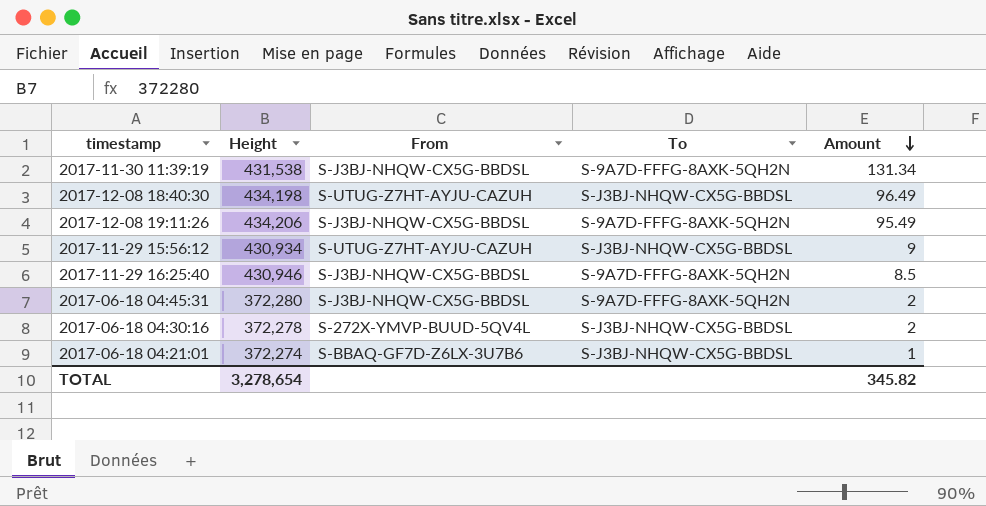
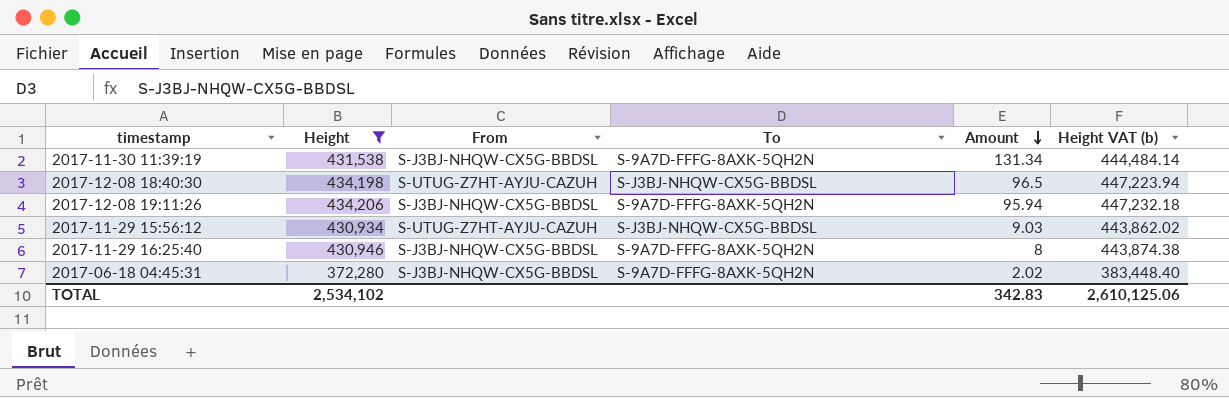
filter: none -> Height >= 372,280
column Height VAT (b) | formula: none -> [Height] * 1.03
2017-12-08 18:40:30 | Amount: 96.49 -> 96.5
2017-12-08 19:11:26 | Amount: 95.49 -> 95.94
2017-11-29 15:56:12 | Amount: 9 -> 9.03
2017-11-29 16:25:40 | Amount: 8.5 -> 8
2017-06-18 04:45:31 | Amount: 2 -> 2.02
TOTAL | Height: 3,278,654 -> 2,534,102
TOTAL | Amount: 345.82 -> 342.83

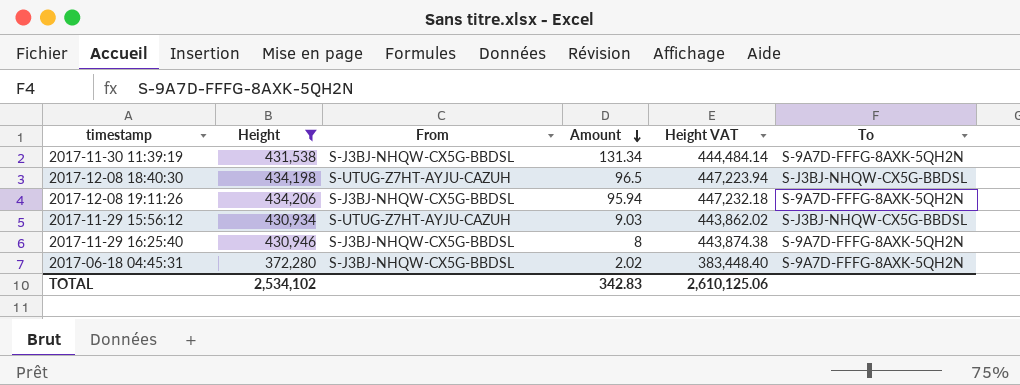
column name: Height VAT (b) -> Height VAT
column To | position: 4 -> 6

